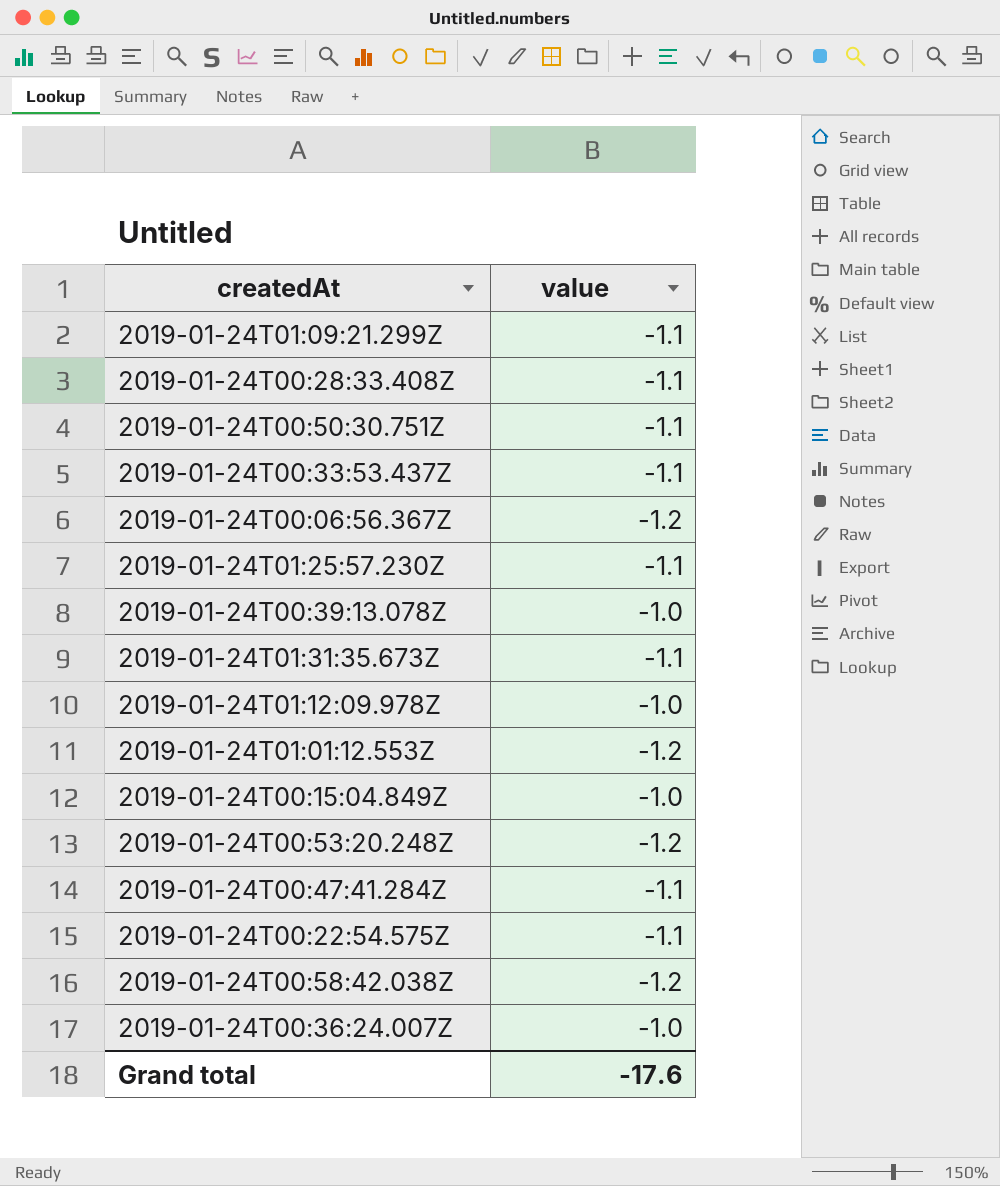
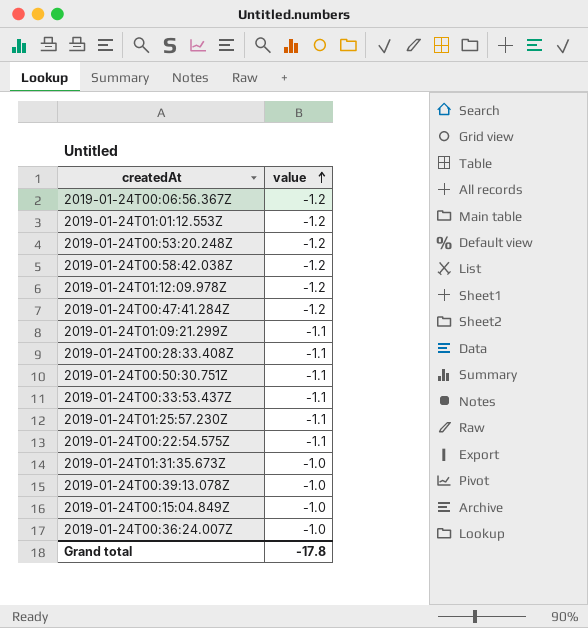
row order: none -> value ascending
2019-01-24T01:12:09.978Z | value: -1.0 -> -1.2
2019-01-24T00:47:41.284Z | value: -1.1 -> -1.2
2019-01-24T01:31:35.673Z | value: -1.1 -> -1.0
Grand total | value: -17.6 -> -17.8

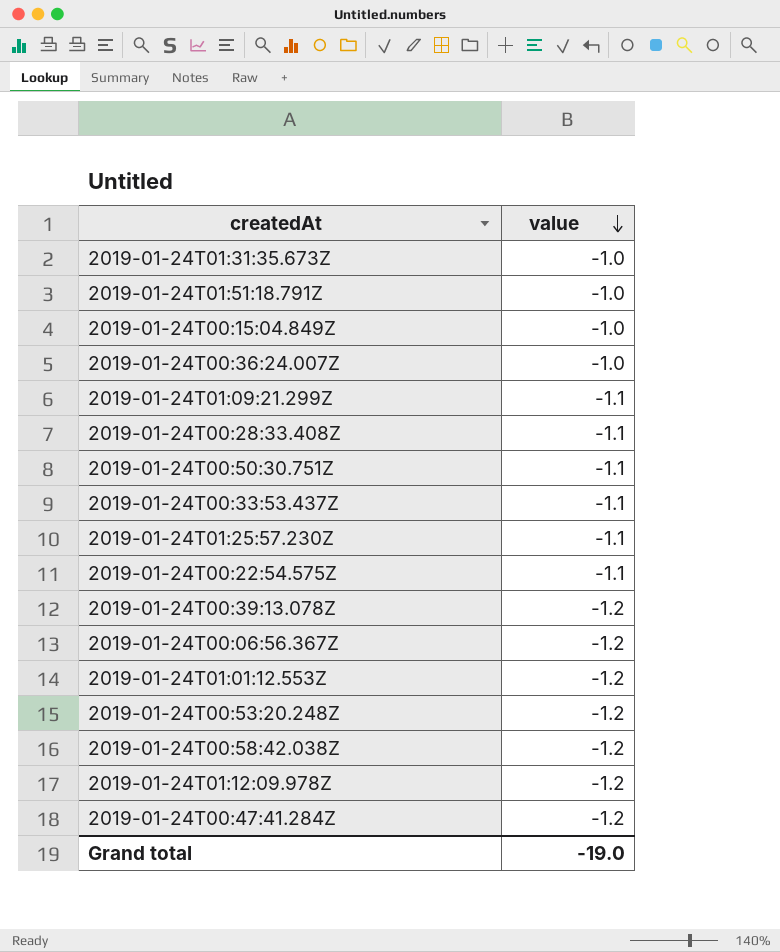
row order: value ascending -> value descending
row 2019-01-24T01:51:18.791Z: none -> -1.0
2019-01-24T00:39:13.078Z | value: -1.0 -> -1.2
Grand total | value: -17.8 -> -19.0

